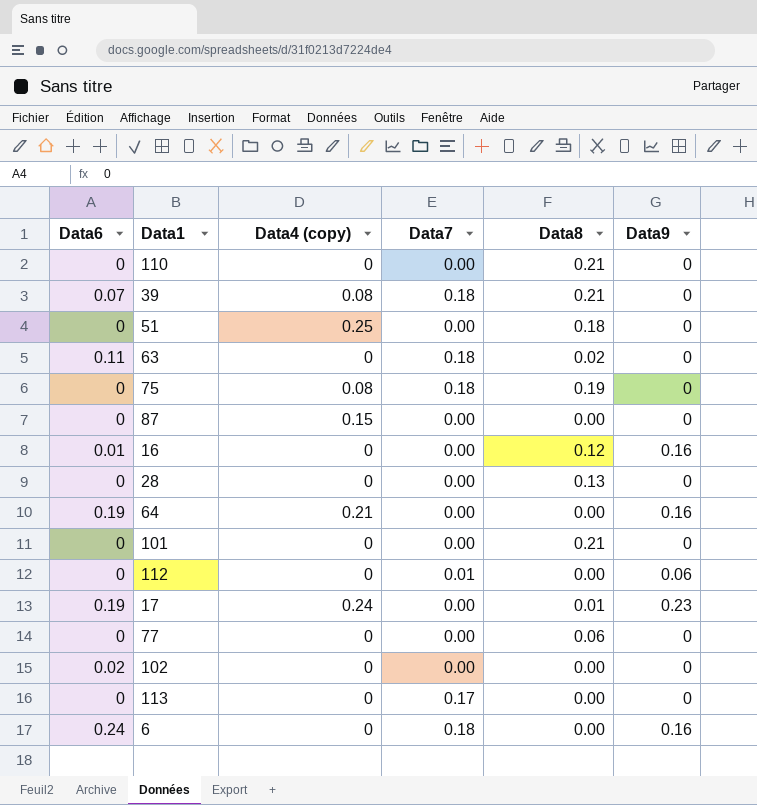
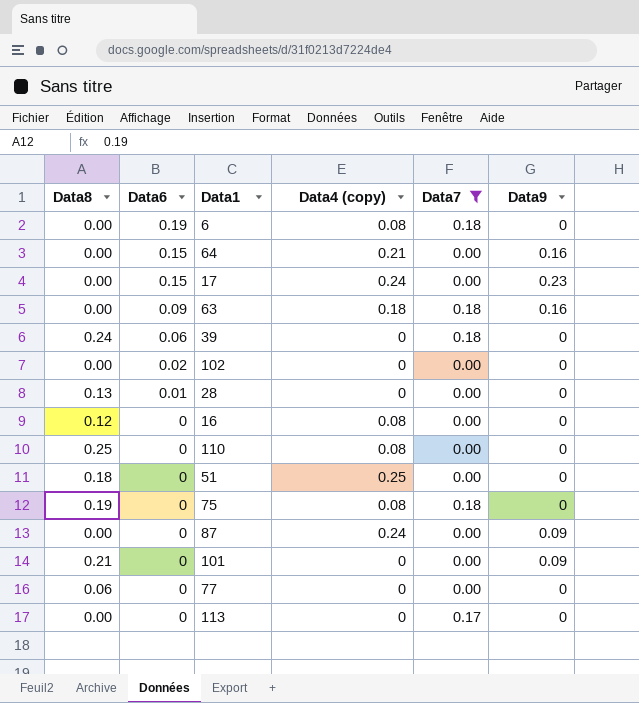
filter: none -> Data7 != 0.01
row order: none -> Data6 descending
column Data8 | position: 5 -> 1
6 | Data6: 0.24 -> 0.19
6 | Data4 (copy): 0 -> 0.08
6 | Data9: 0.16 -> 0
64 | Data6: 0.19 -> 0.15
17 | Data8: 0.01 -> 0.00
17 | Data6: 0.19 -> 0.15
63 | Data8: 0.02 -> 0.00
63 | Data6: 0.11 -> 0.09
63 | Data4 (copy): 0 -> 0.18
63 | Data9: 0 -> 0.16
39 | Data8: 0.21 -> 0.24
39 | Data6: 0.07 -> 0.06
39 | Data4 (copy): 0.08 -> 0
28 | Data6: 0 -> 0.01
16 | Data6: 0.01 -> 0
16 | Data4 (copy): 0 -> 0.08
16 | Data9: 0.16 -> 0
110 | Data8: 0.21 -> 0.25
110 | Data4 (copy): 0 -> 0.08
87 | Data4 (copy): 0.15 -> 0.24
87 | Data9: 0 -> 0.09
101 | Data9: 0 -> 0.09

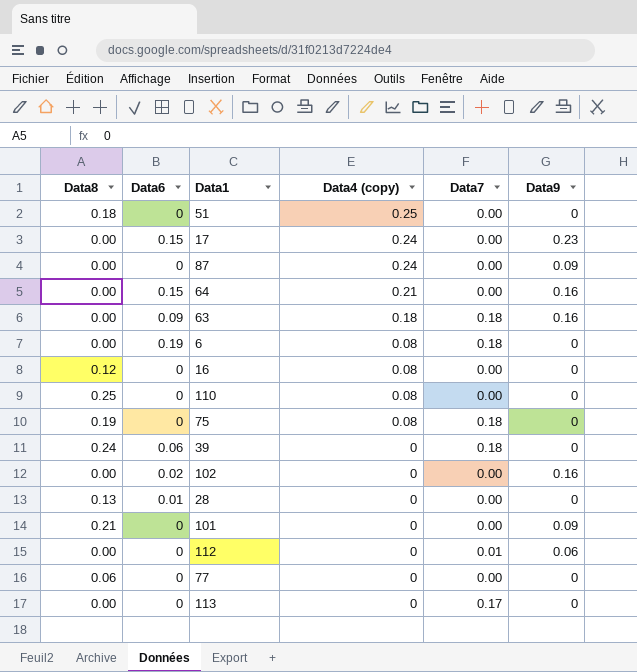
filter: Data7 != 0.01 -> none
row order: Data6 descending -> Data4 (copy) descending
102 | Data9: 0 -> 0.16

